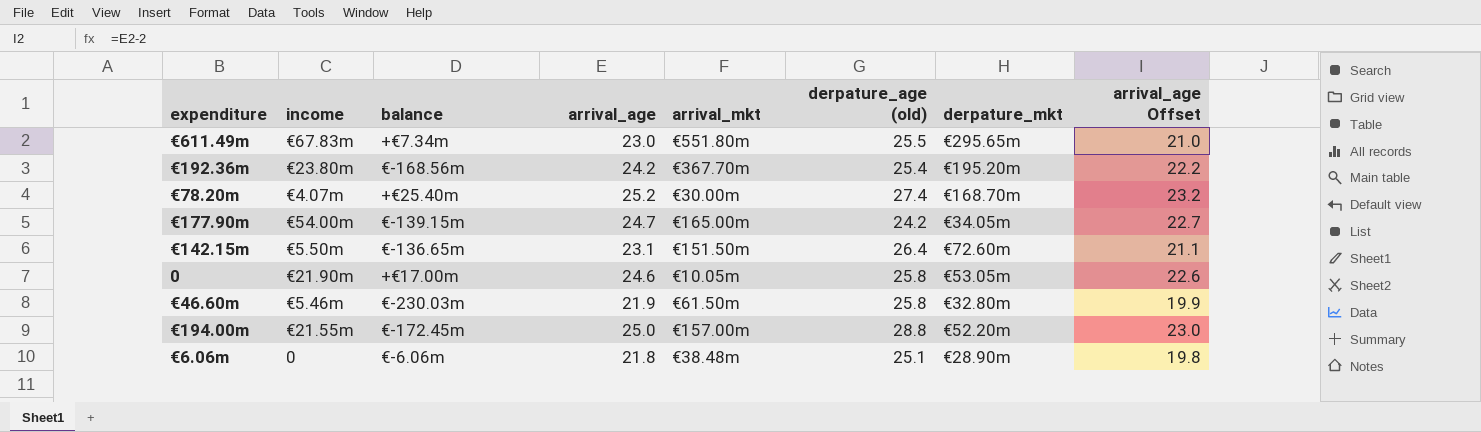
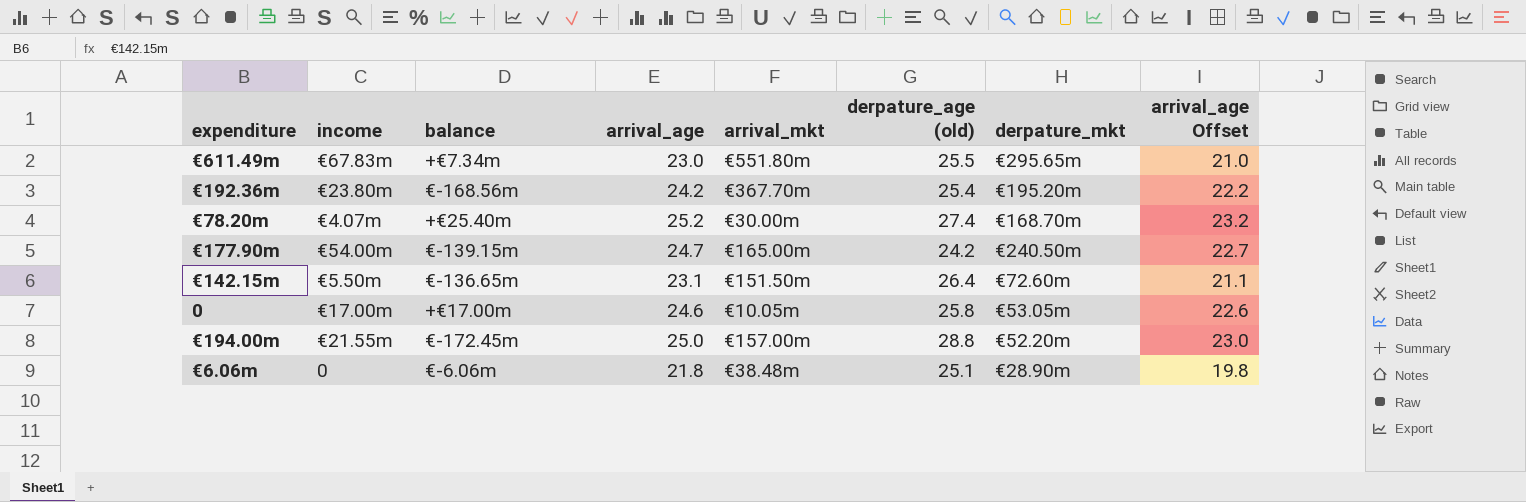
row €46.60m: €5.46m | €-230.03m | 21.9 | €61.50m | 25.8 | €32.80m | 19.9 -> none
€177.90m | derpature_mkt: €34.05m -> €240.50m
0 | income: €21.90m -> €17.00m

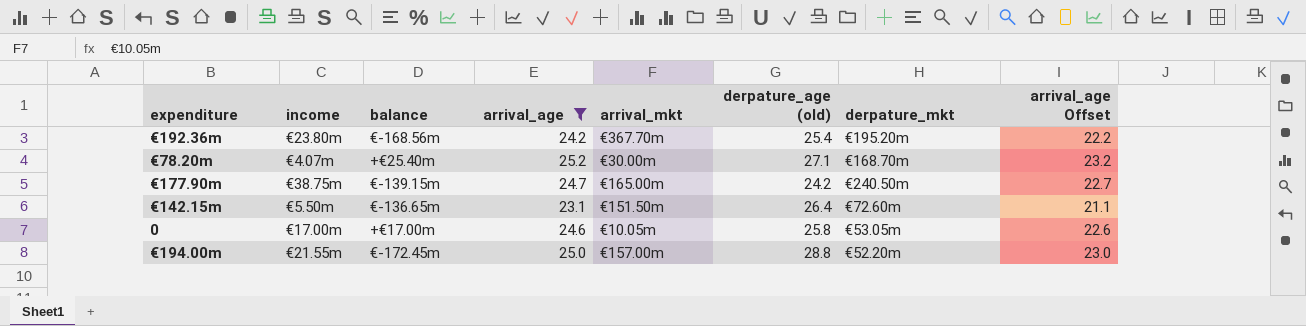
filter: none -> arrival_age >= 23.1
€78.20m | derpature_age (old): 27.4 -> 27.1
€177.90m | income: €54.00m -> €38.75m

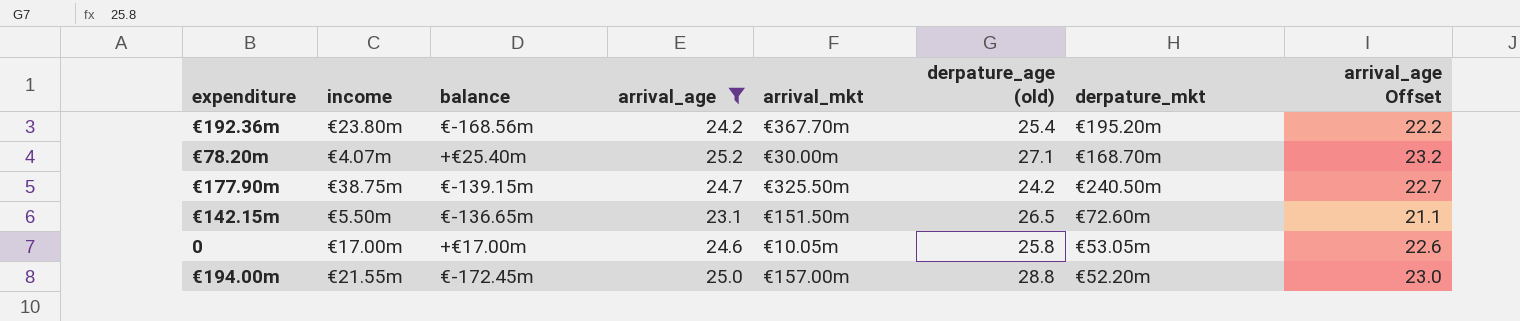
€177.90m | arrival_mkt: €165.00m -> €325.50m
€142.15m | derpature_age (old): 26.4 -> 26.5

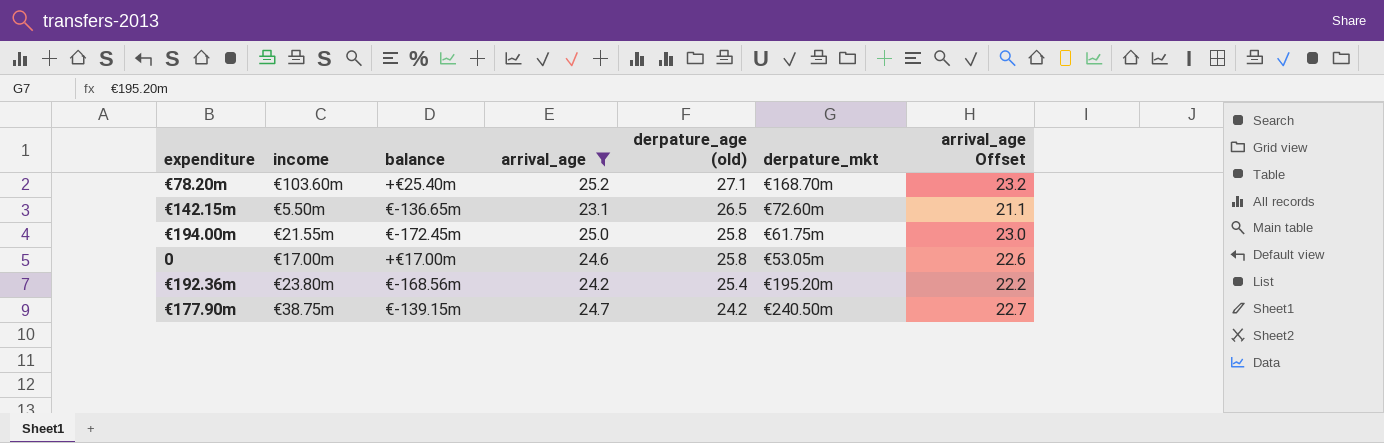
row order: none -> derpature_age (old) descending
column arrival_mkt | position: 5 -> none
€78.20m | income: €4.07m -> €103.60m
€194.00m | derpature_age (old): 28.8 -> 25.8
€194.00m | derpature_mkt: €52.20m -> €61.75m

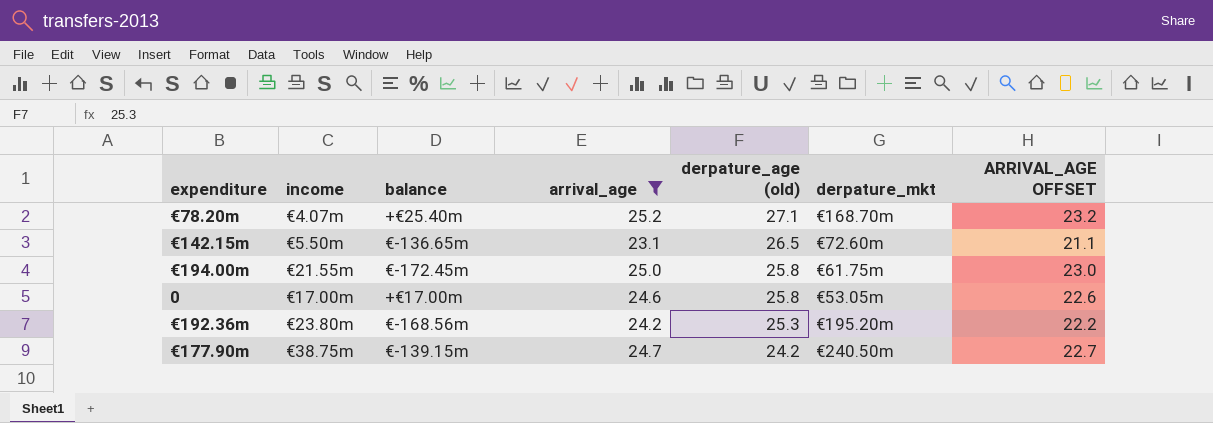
column name: arrival_age Offset -> ARRIVAL_AGE OFFSET
€78.20m | income: €103.60m -> €4.07m
€192.36m | derpature_age (old): 25.4 -> 25.3

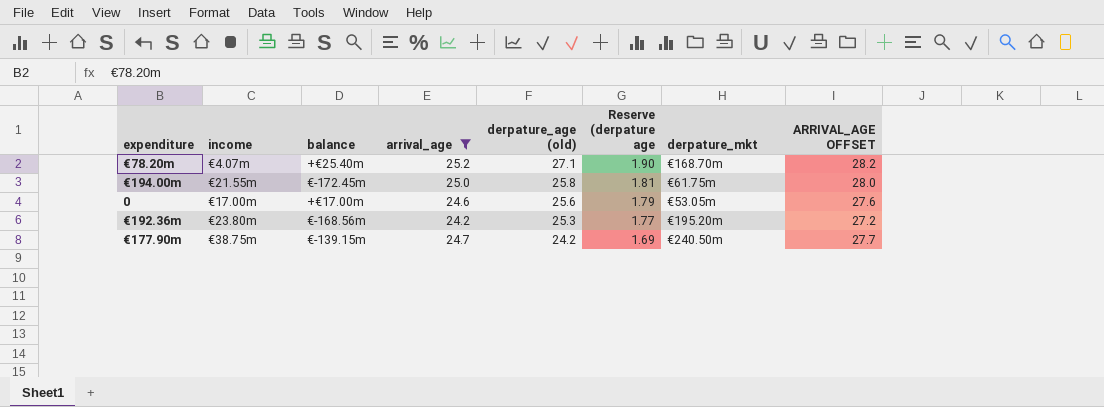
column Reserve (derpature age | formula: none -> [derpature_age (old)] * 0.07
column ARRIVAL_AGE OFFSET | formula: [arrival_age] - 2 -> [arrival_age] + 3
row €142.15m: €5.50m | €-136.65m | 23.1 | 26.5 | €72.60m | 21.1 -> none
0 | derpature_age (old): 25.8 -> 25.6

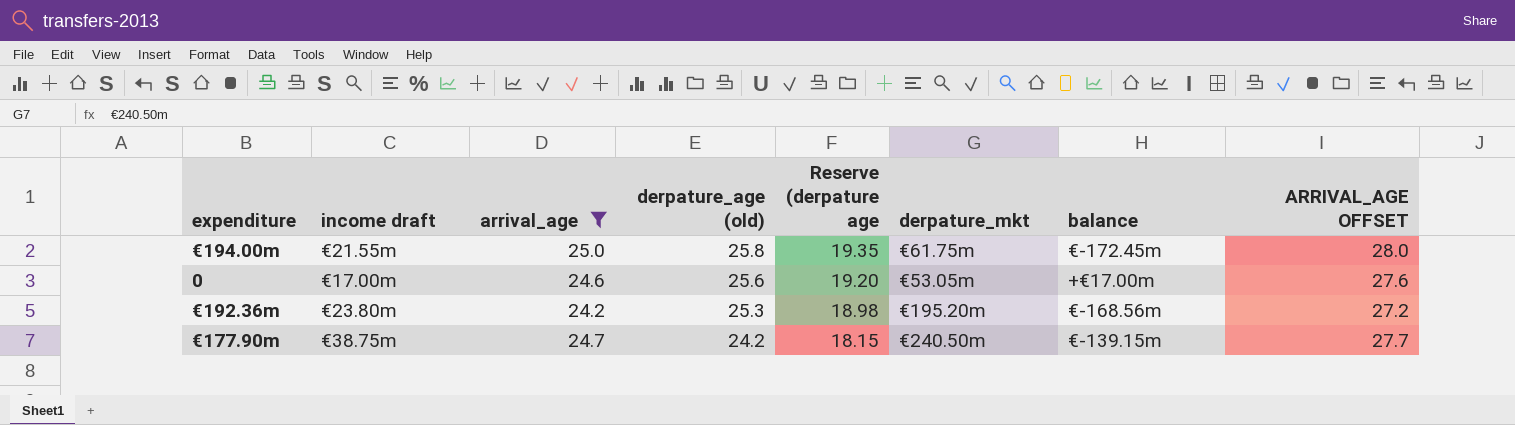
column name: income -> income draft
column Reserve (derpature age | formula: [derpature_age (old)] * 0.07 -> [derpature_age (old)] * 0.75
column balance | position: 3 -> 7
row €78.20m: €4.07m | +€25.40m | 25.2 | 27.1 | 1.90 | €168.70m | 28.2 -> none

